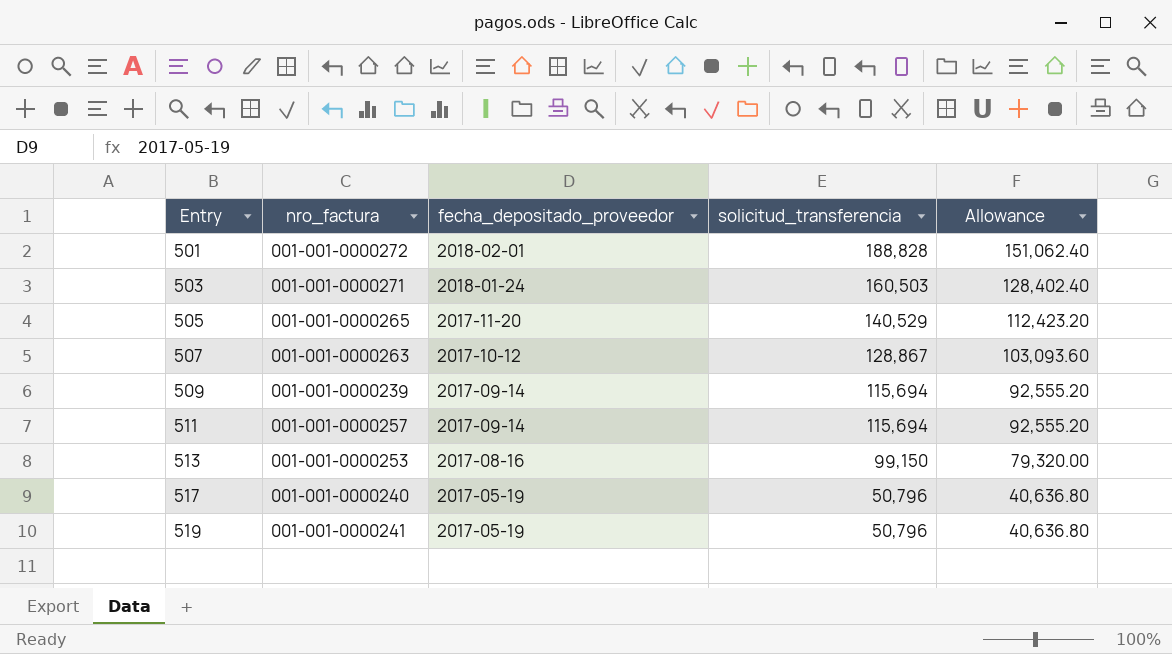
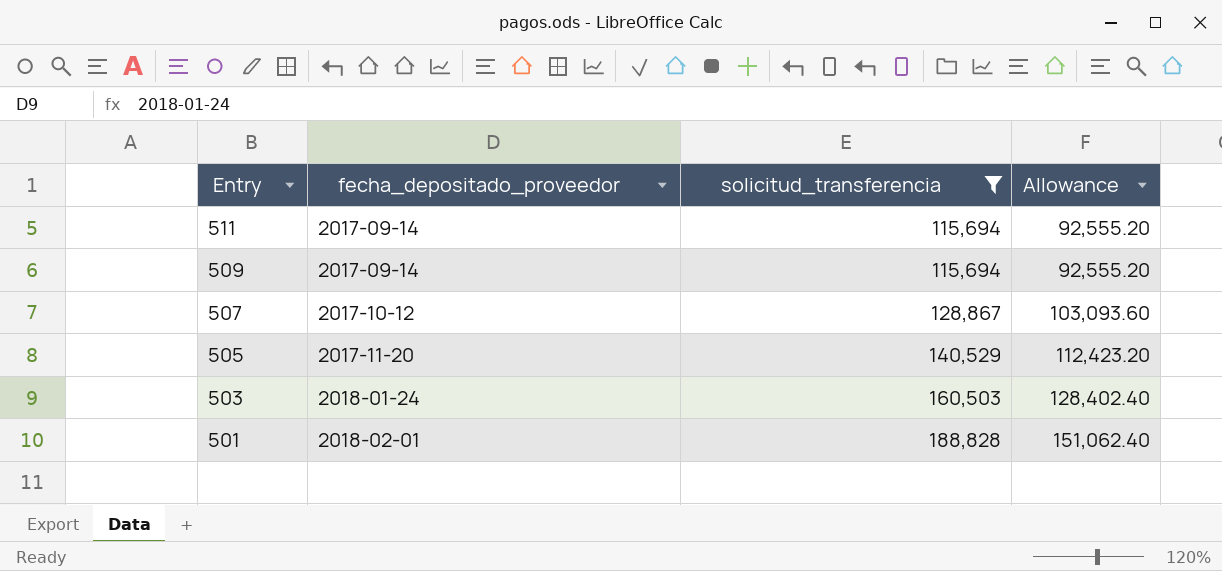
filter: none -> solicitud_transferencia >= 115,694
row order: Entry ascending -> Entry descending
column nro_factura | position: 2 -> none

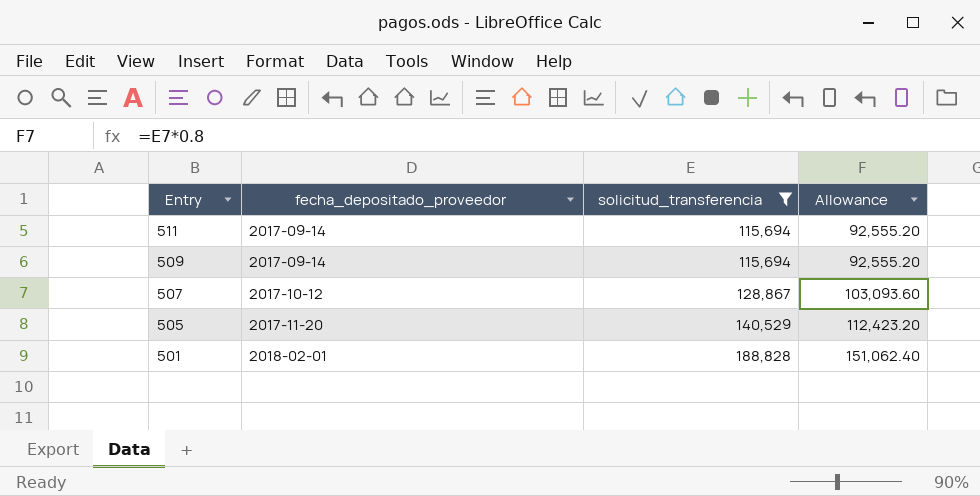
row 503: 2018-01-24 | 160,503 | 128,402.40 -> none

